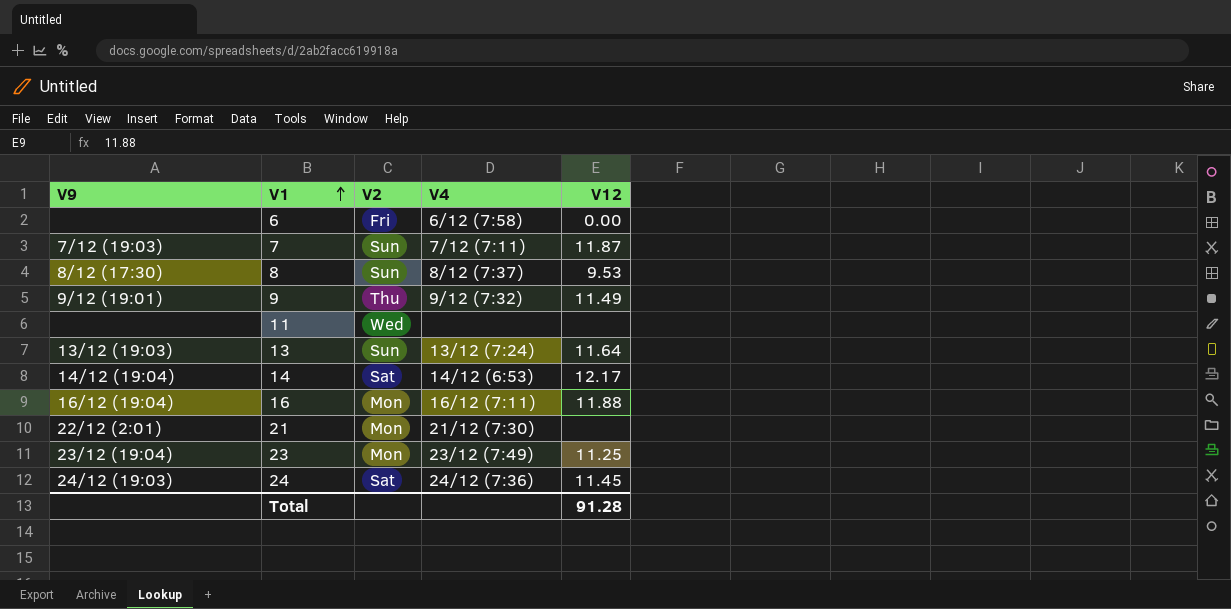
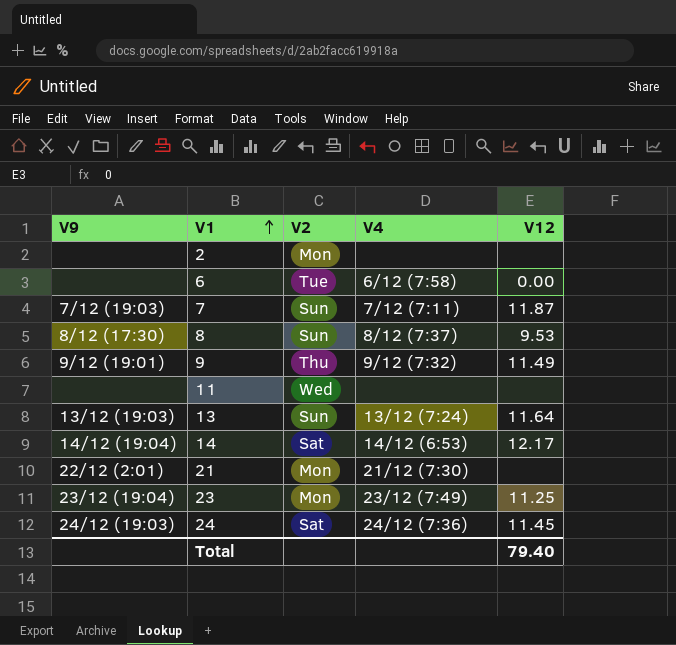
row 16: 16/12 (19:04) | Mon | 16/12 (7:11) | 11.88 -> none
row 2: none -> none | Mon | none | none
6 | V2: Fri -> Tue
Total | V12: 91.28 -> 79.40

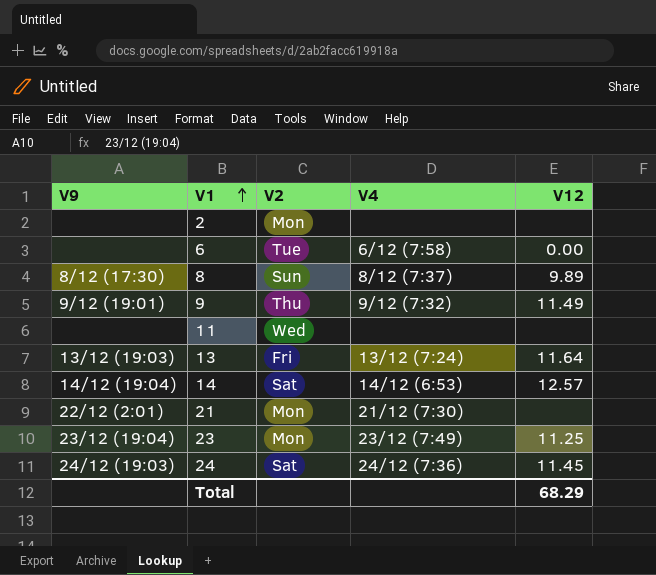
row 7: 7/12 (19:03) | Sun | 7/12 (7:11) | 11.87 -> none
8 | V12: 9.53 -> 9.89
13 | V2: Sun -> Fri
14 | V12: 12.17 -> 12.57
Total | V12: 79.40 -> 68.29

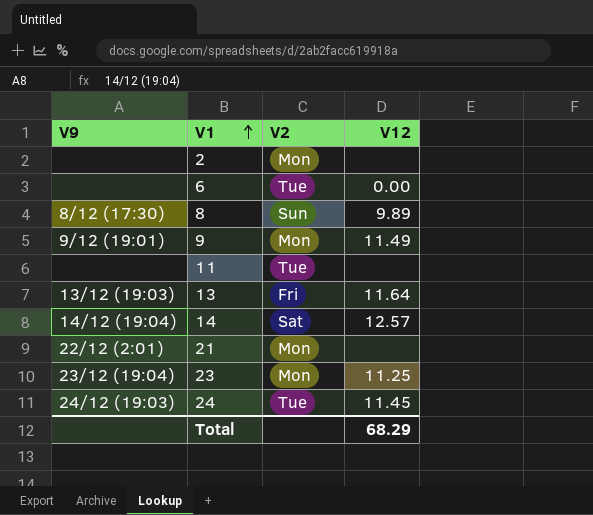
column V4 | position: 4 -> none
9 | V2: Thu -> Mon
11 | V2: Wed -> Tue
24 | V2: Sat -> Tue

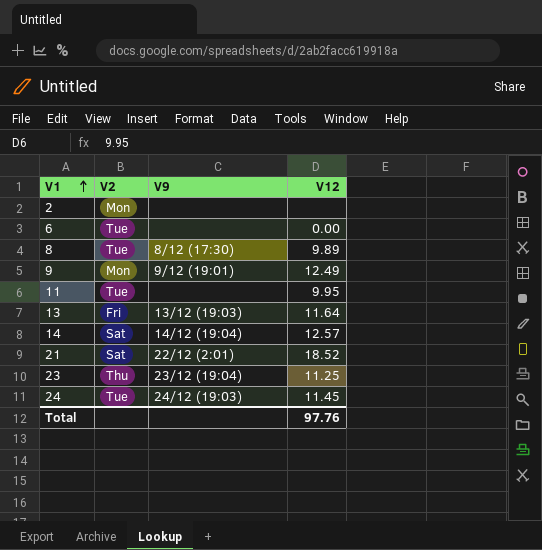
column V9 | position: 1 -> 3
8 | V2: Sun -> Tue
9 | V12: 11.49 -> 12.49
11 | V12: none -> 9.95
21 | V2: Mon -> Sat
21 | V12: none -> 18.52
23 | V2: Mon -> Thu
Total | V12: 68.29 -> 97.76

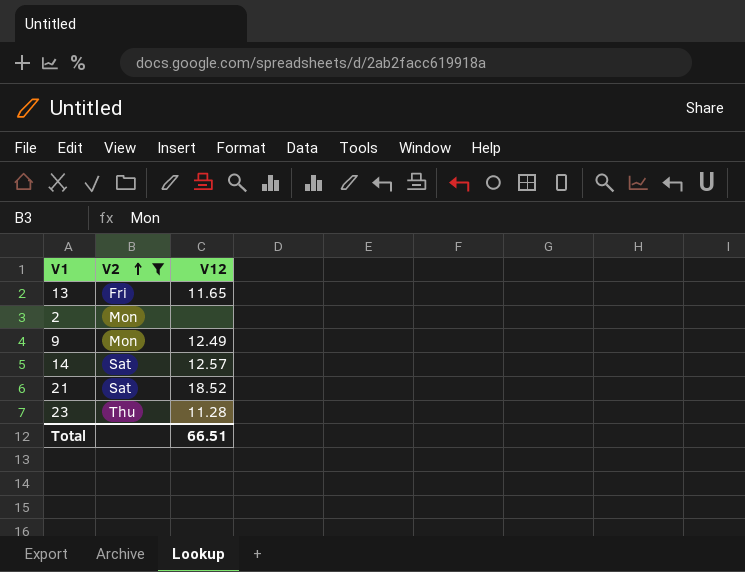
filter: none -> V2 != Tue
row order: V1 ascending -> V2 ascending
column V9 | position: 3 -> none
13 | V12: 11.64 -> 11.65
23 | V12: 11.25 -> 11.28
Total | V12: 97.76 -> 66.51

